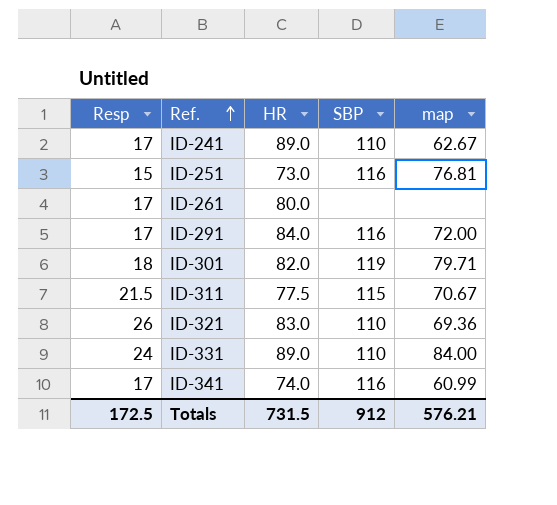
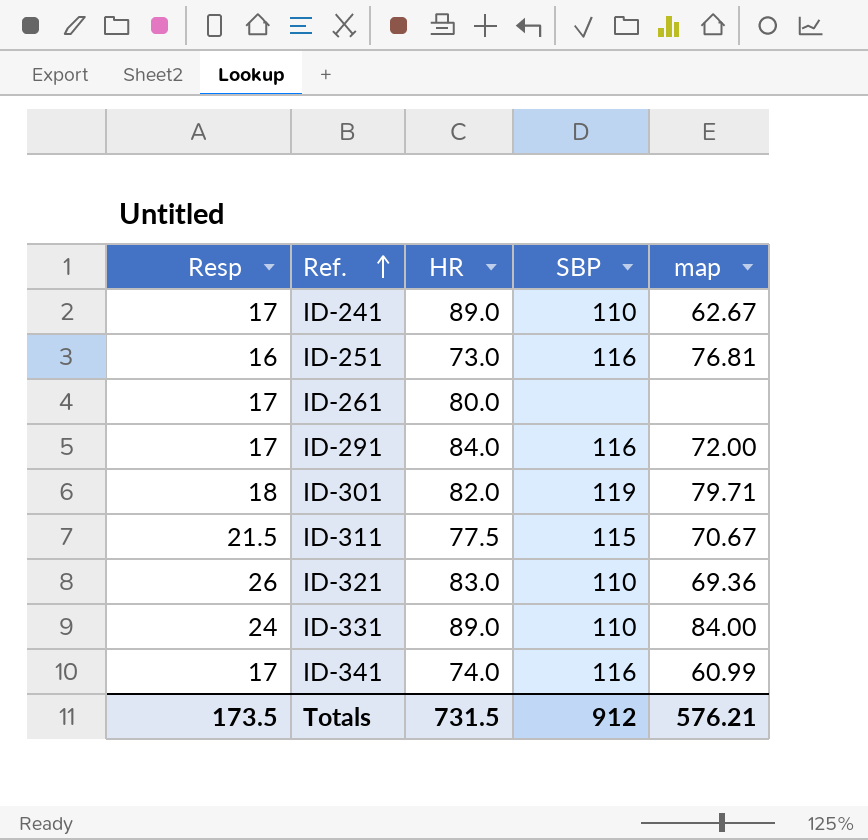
ID-251 | Resp: 15 -> 16
Totals | Resp: 172.5 -> 173.5

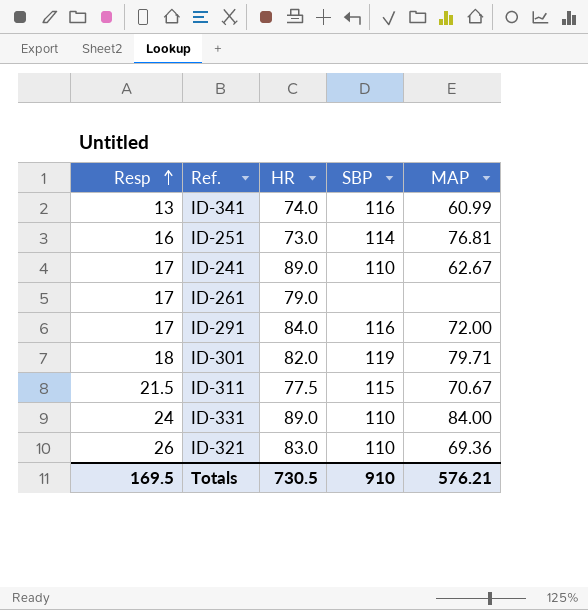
row order: Ref. ascending -> Resp ascending
column name: map -> MAP
ID-341 | Resp: 17 -> 13
ID-251 | SBP: 116 -> 114
ID-261 | HR: 80.0 -> 79.0
Totals | Resp: 173.5 -> 169.5
Totals | HR: 731.5 -> 730.5
Totals | SBP: 912 -> 910

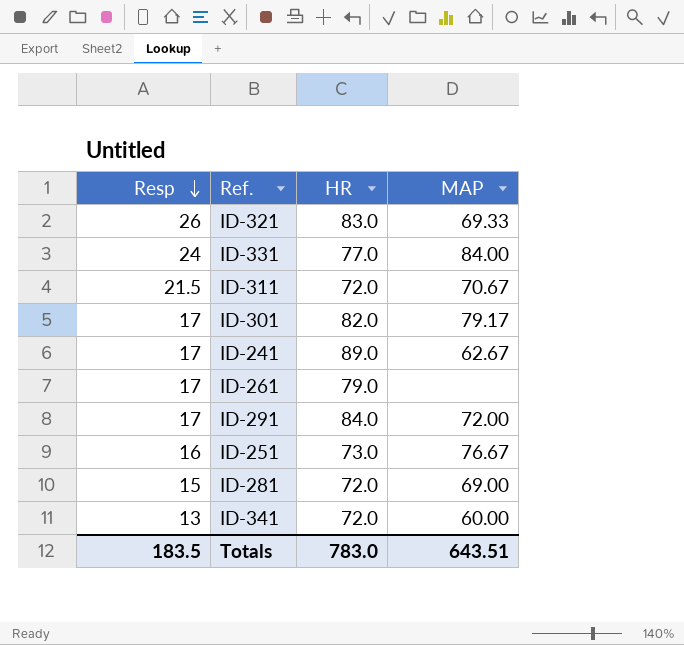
row order: Resp ascending -> Resp descending
column SBP | position: 4 -> none
ID-321 | MAP: 69.36 -> 69.33
ID-331 | HR: 89.0 -> 77.0
ID-311 | HR: 77.5 -> 72.0
ID-301 | Resp: 18 -> 17
ID-301 | MAP: 79.71 -> 79.17
ID-251 | MAP: 76.81 -> 76.67
row ID-281: none -> 15 | 72.0 | 69.00
ID-341 | HR: 74.0 -> 72.0
ID-341 | MAP: 60.99 -> 60.00
Totals | Resp: 169.5 -> 183.5
Totals | HR: 730.5 -> 783.0
Totals | MAP: 576.21 -> 643.51

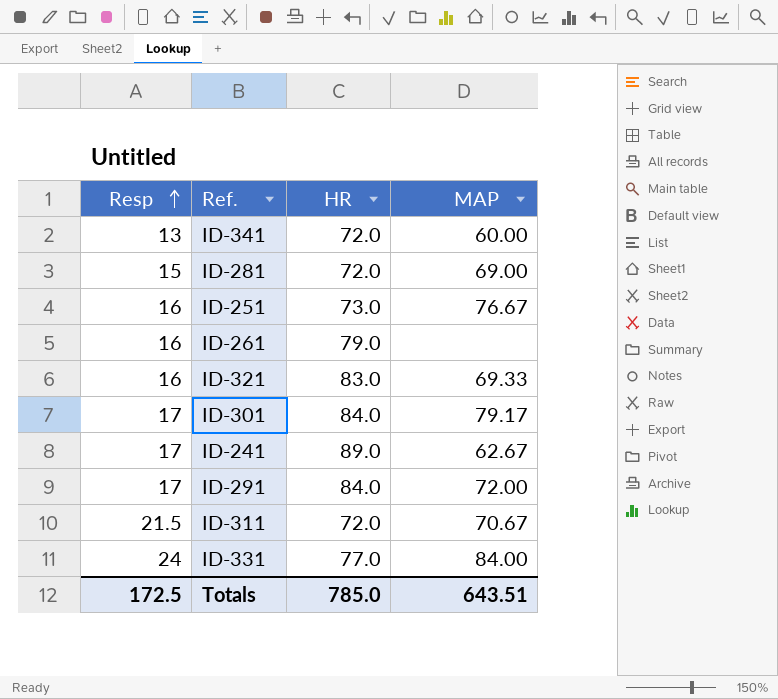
row order: Resp descending -> Resp ascending
ID-261 | Resp: 17 -> 16
ID-321 | Resp: 26 -> 16
ID-301 | HR: 82.0 -> 84.0
Totals | Resp: 183.5 -> 172.5
Totals | HR: 783.0 -> 785.0

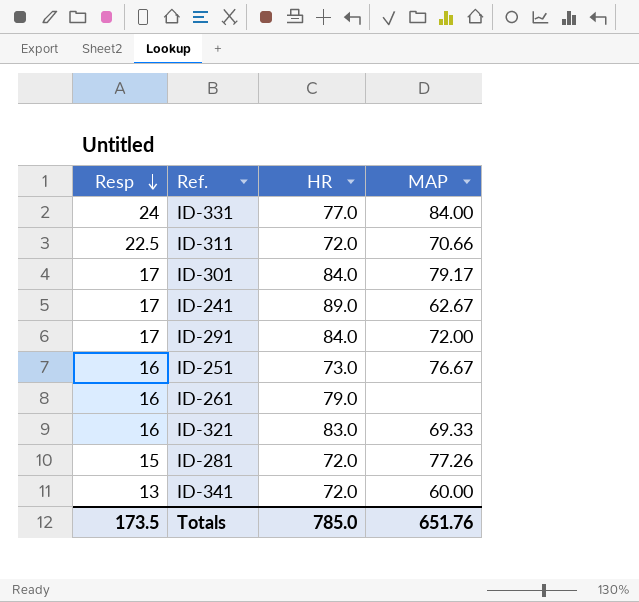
row order: Resp ascending -> Resp descending
ID-311 | Resp: 21.5 -> 22.5
ID-311 | MAP: 70.67 -> 70.66
ID-281 | MAP: 69.00 -> 77.26
Totals | Resp: 172.5 -> 173.5
Totals | MAP: 643.51 -> 651.76

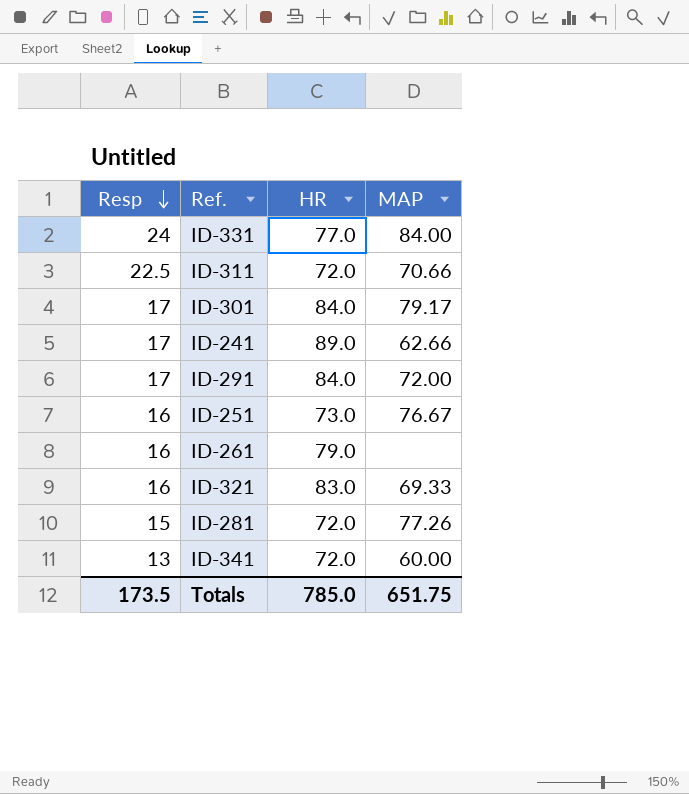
ID-241 | MAP: 62.67 -> 62.66
Totals | MAP: 651.76 -> 651.75

